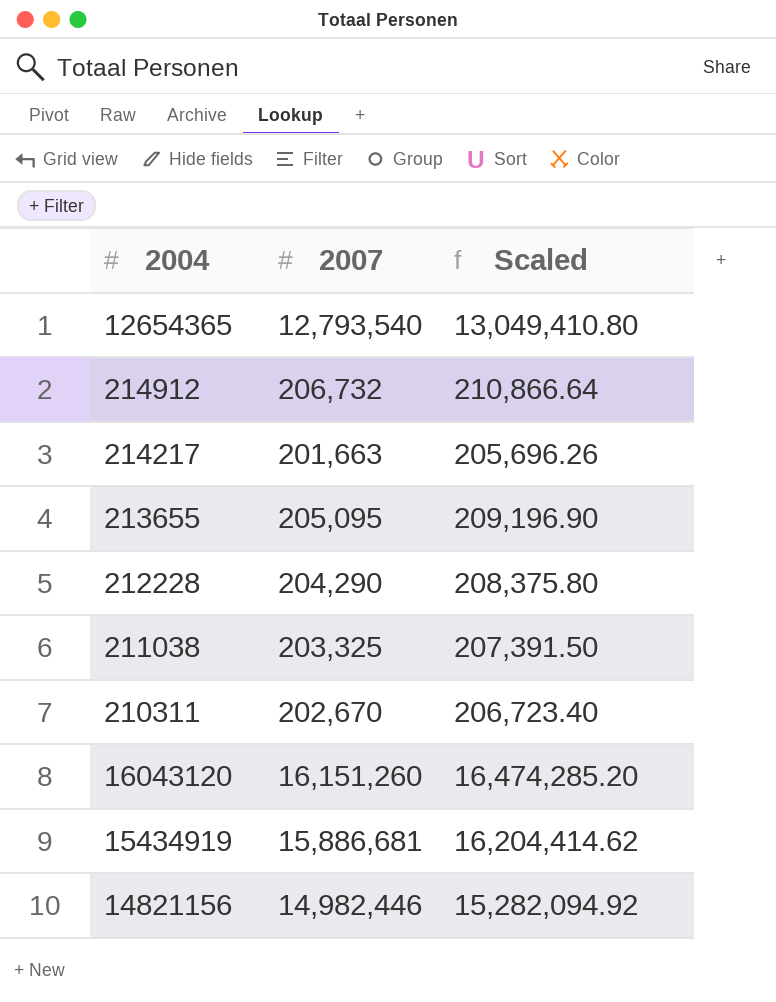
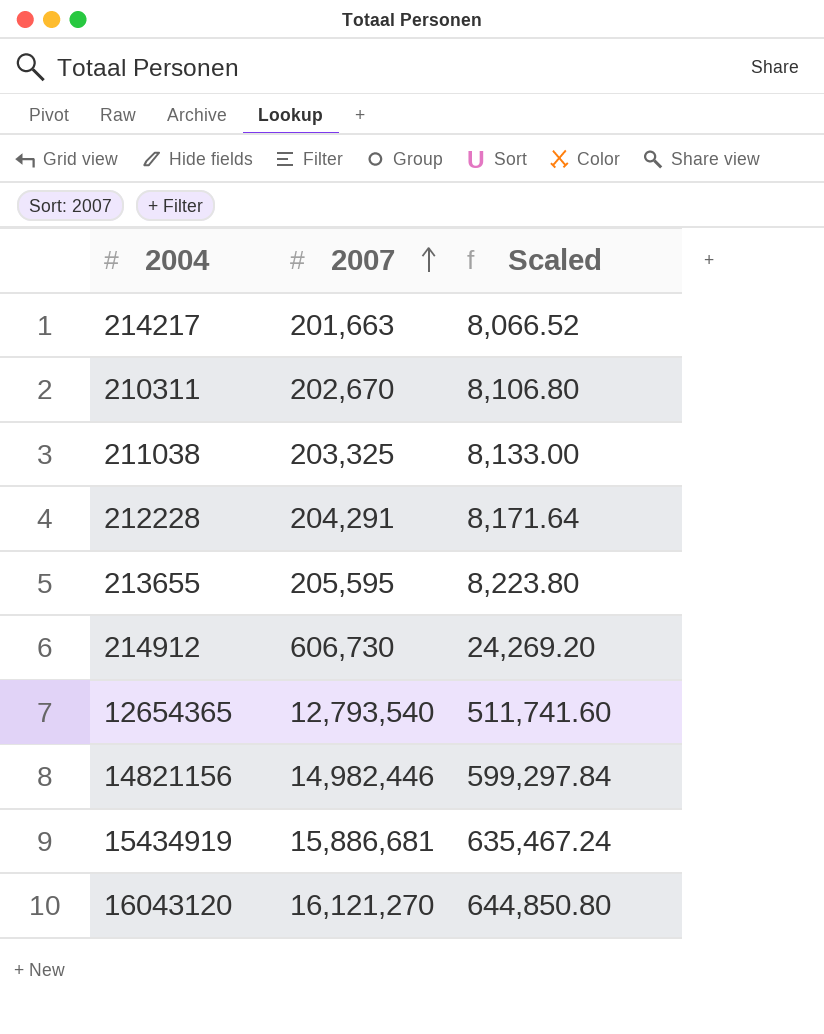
row order: none -> 2007 ascending
column Scaled | formula: [2007] * 1.02 -> [2007] * 0.04
212228 | 2007: 204,290 -> 204,291
213655 | 2007: 205,095 -> 205,595
214912 | 2007: 206,732 -> 606,730
16043120 | 2007: 16,151,260 -> 16,121,270

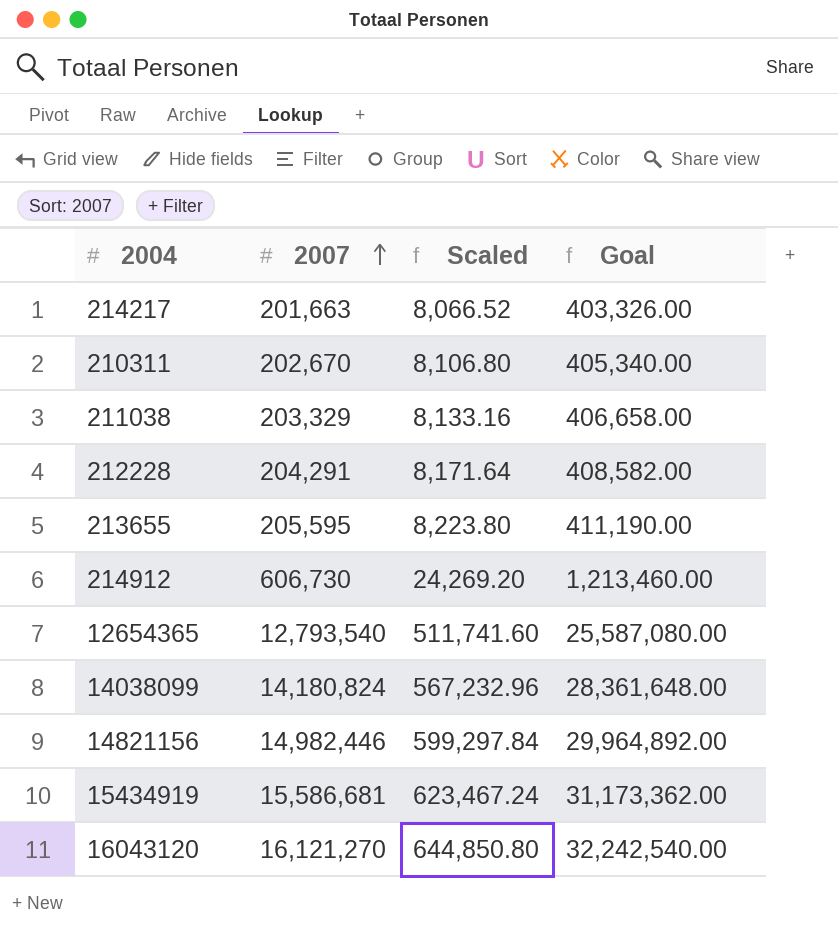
column Goal | formula: none -> [2007] * 2
211038 | 2007: 203,325 -> 203,329
211038 | Scaled: 8,133.00 -> 8,133.16
row 14038099: none -> 14,180,824 | 567,232.96 | 28,361,648.00
15434919 | 2007: 15,886,681 -> 15,586,681
15434919 | Scaled: 635,467.24 -> 623,467.24

